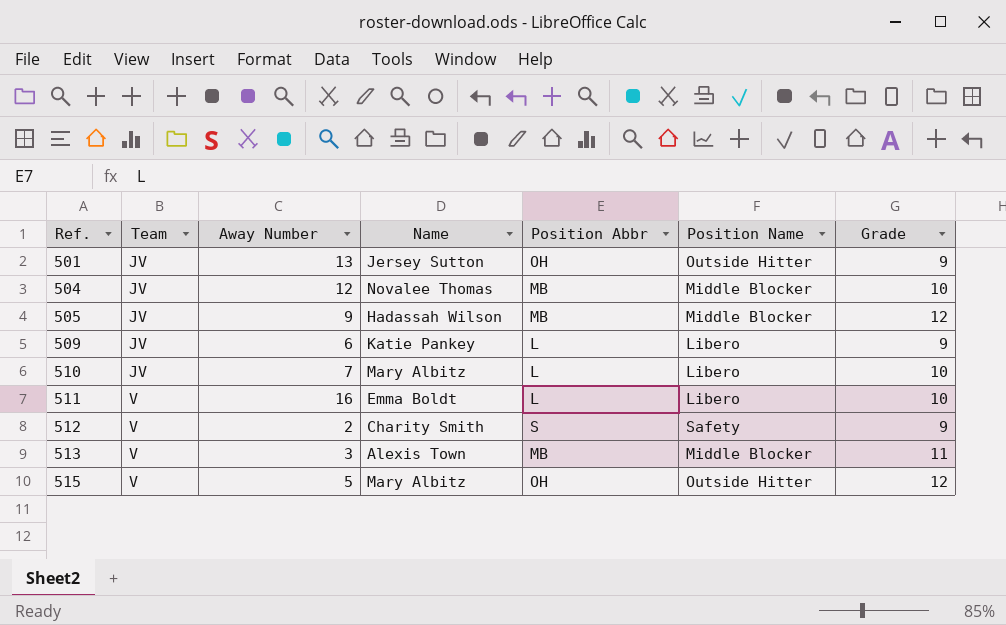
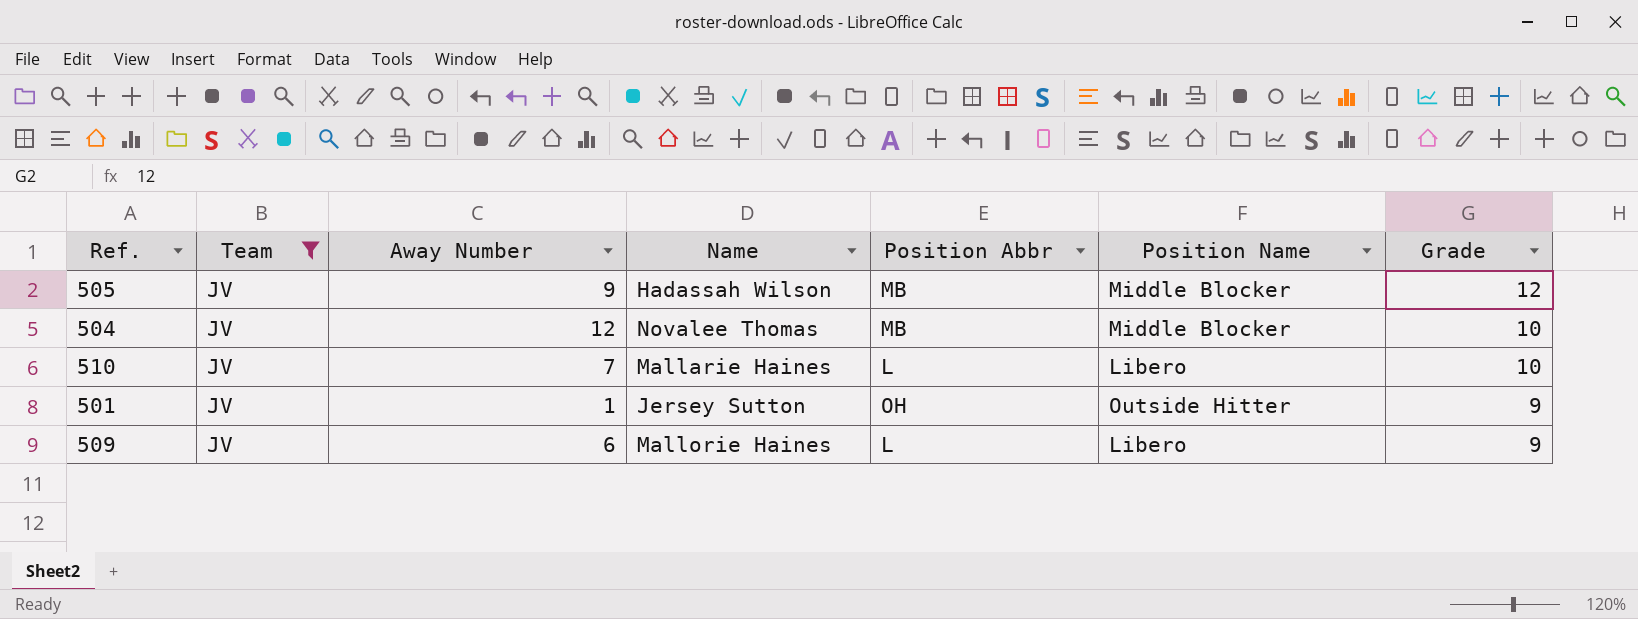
filter: none -> Team = JV
row order: Ref. ascending -> Grade descending
510 | Name: Mary Albitz -> Mallarie Haines
501 | Away Number: 13 -> 1
509 | Name: Katie Pankey -> Mallorie Haines

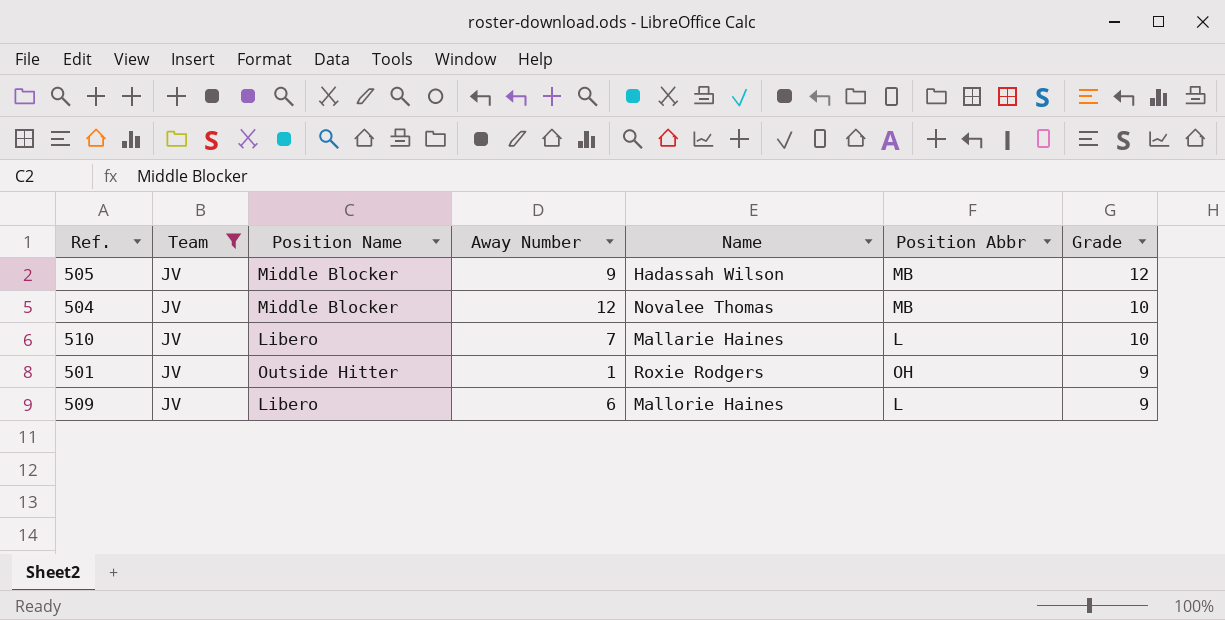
column Position Name | position: 6 -> 3
501 | Name: Jersey Sutton -> Roxie Rodgers

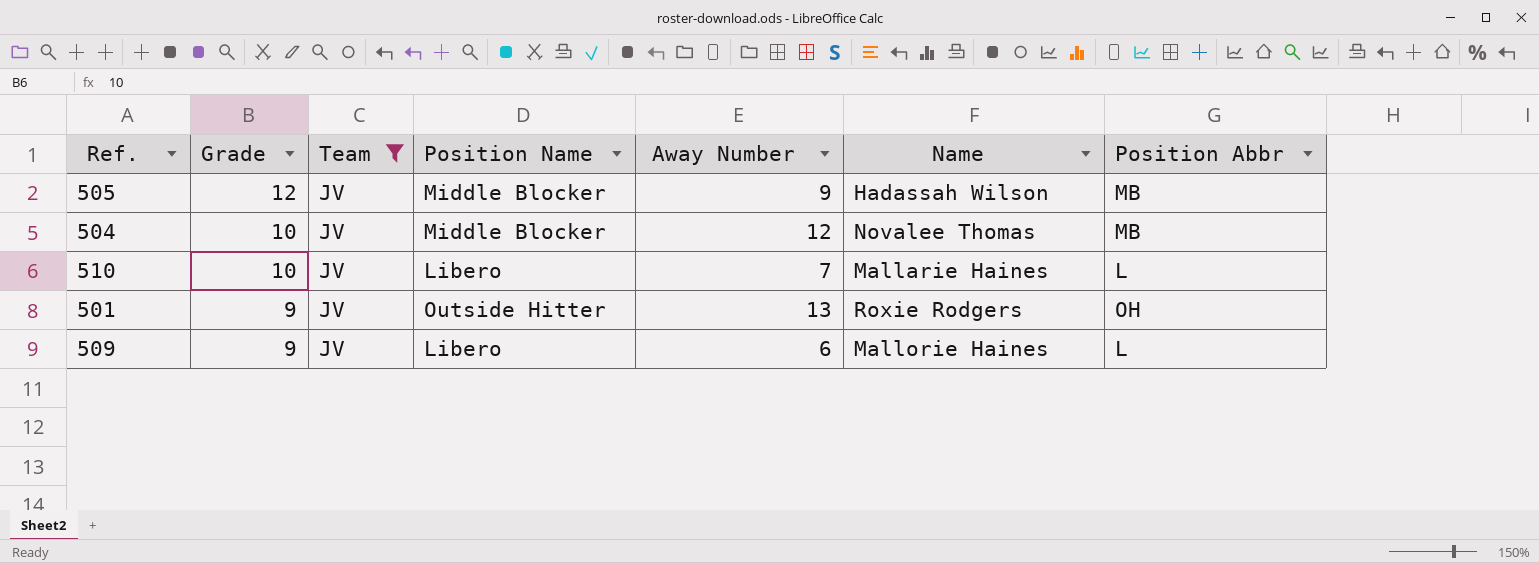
column Grade | position: 7 -> 2
501 | Away Number: 1 -> 13

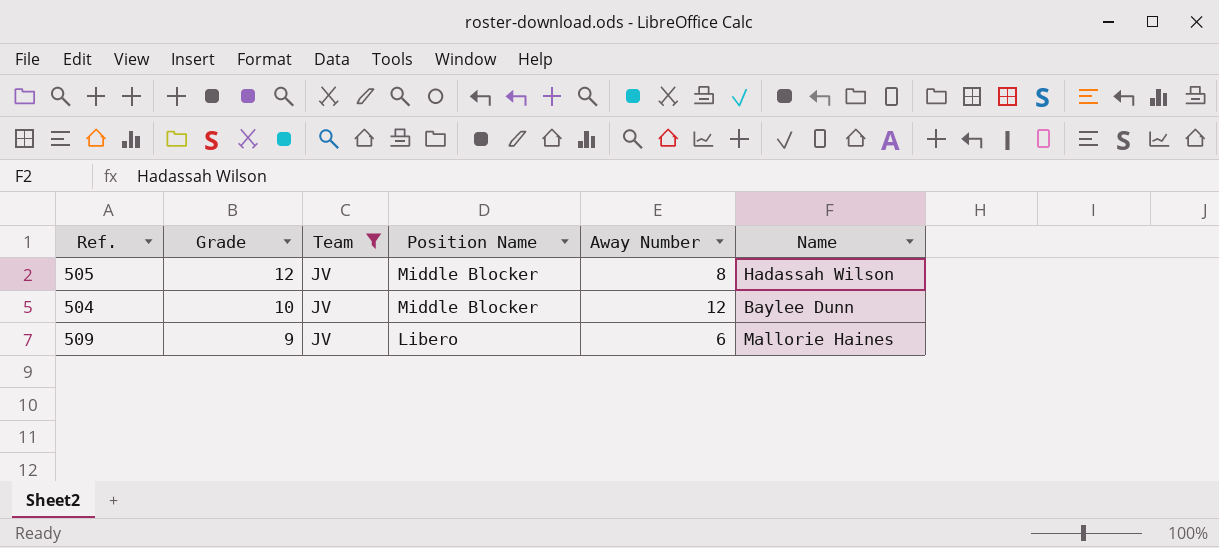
column Position Abbr | position: 7 -> none
row 510: 10 | JV | Libero | 7 | Mallarie Haines | L -> none
row 501: 9 | JV | Outside Hitter | 13 | Roxie Rodgers | OH -> none
505 | Away Number: 9 -> 8
504 | Name: Novalee Thomas -> Baylee Dunn

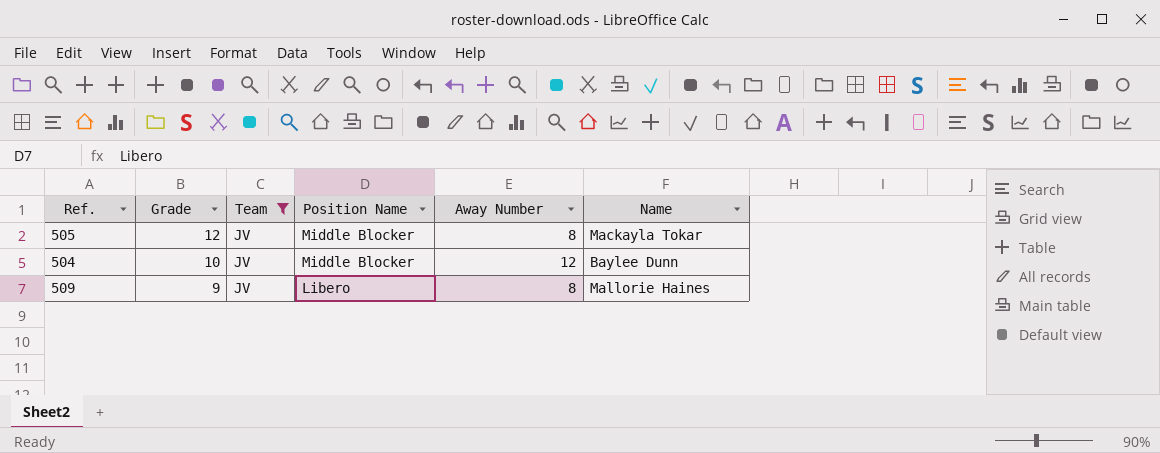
505 | Name: Hadassah Wilson -> Mackayla Tokar
509 | Away Number: 6 -> 8

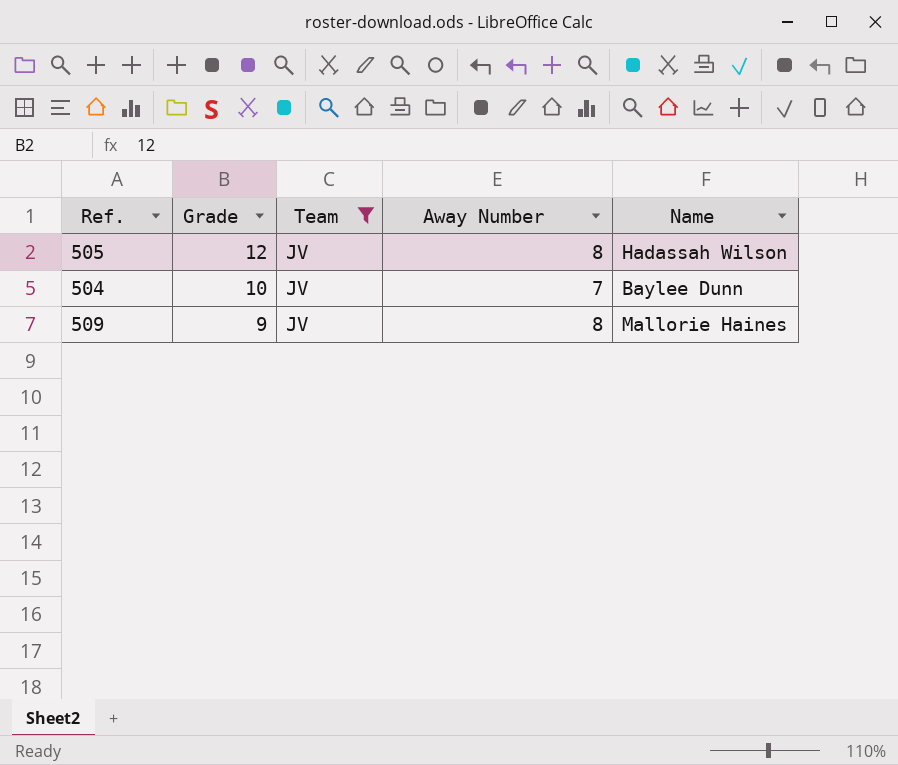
column Position Name | position: 4 -> none
505 | Name: Mackayla Tokar -> Hadassah Wilson
504 | Away Number: 12 -> 7

